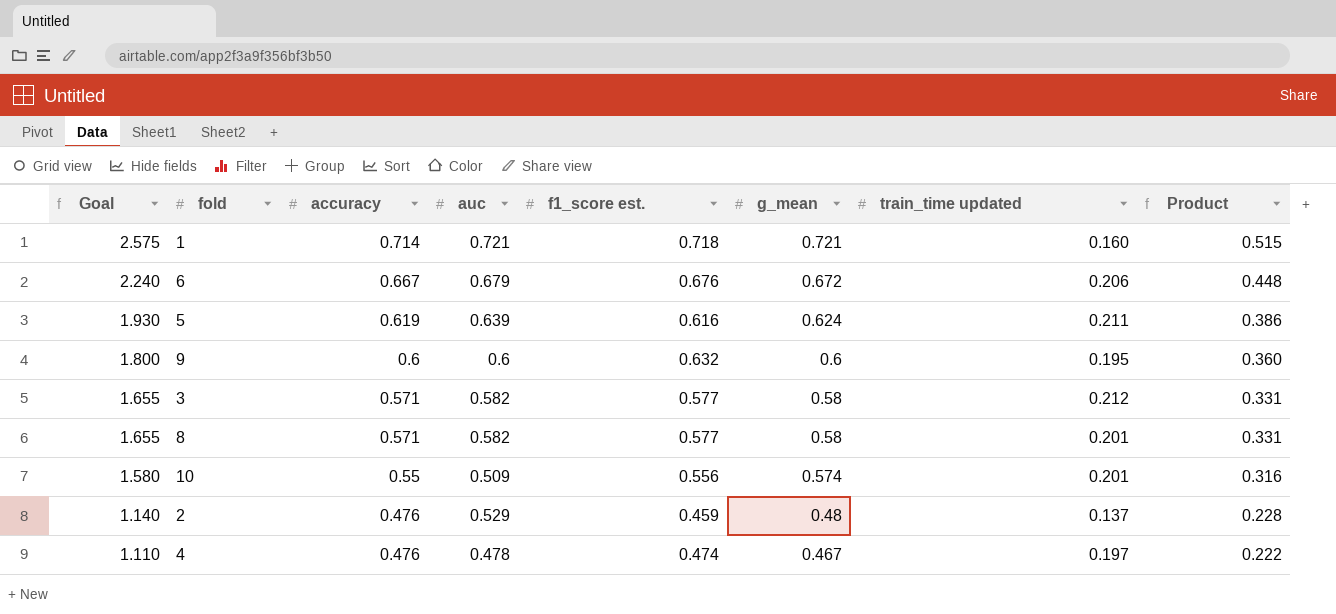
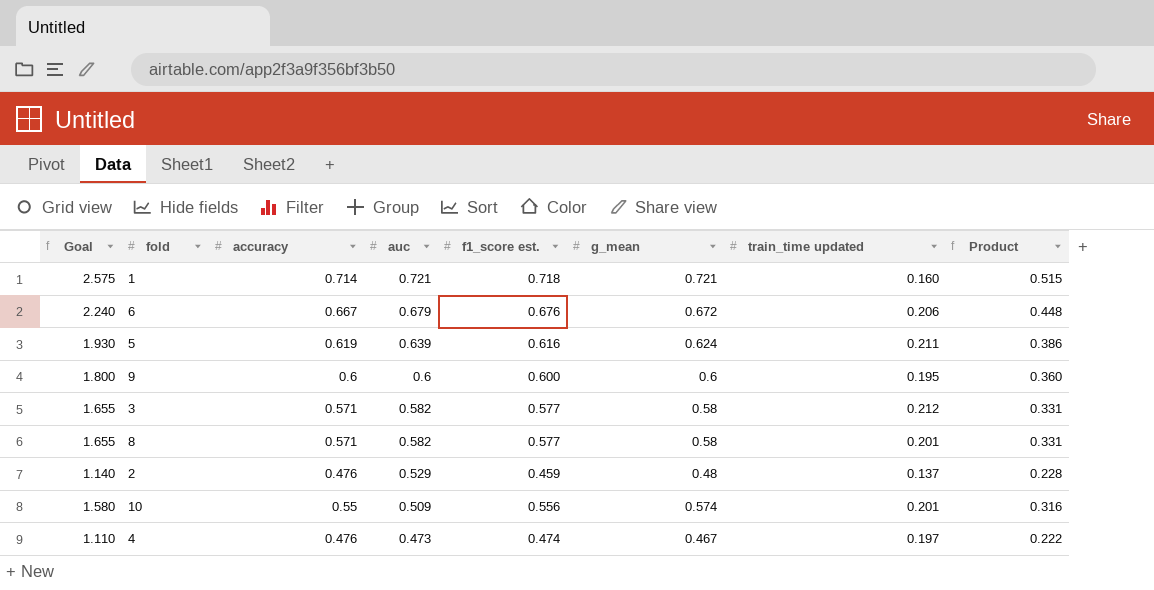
row order: Goal descending -> auc descending
9 | f1_score est.: 0.632 -> 0.600
4 | auc: 0.478 -> 0.473

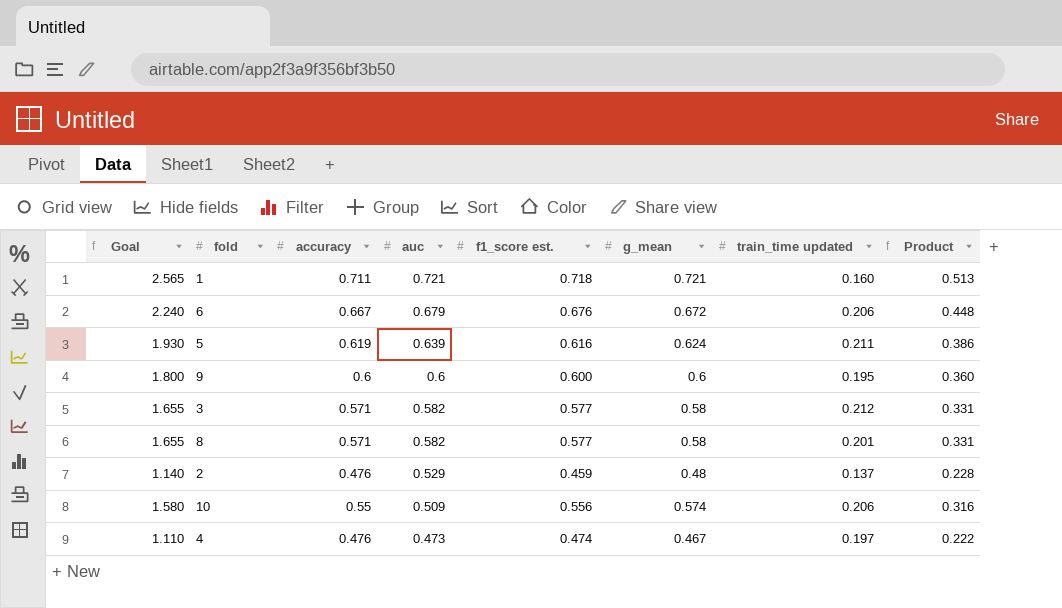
1 | Goal: 2.575 -> 2.565
1 | accuracy: 0.714 -> 0.711
1 | Product: 0.515 -> 0.513
10 | train_time updated: 0.201 -> 0.206

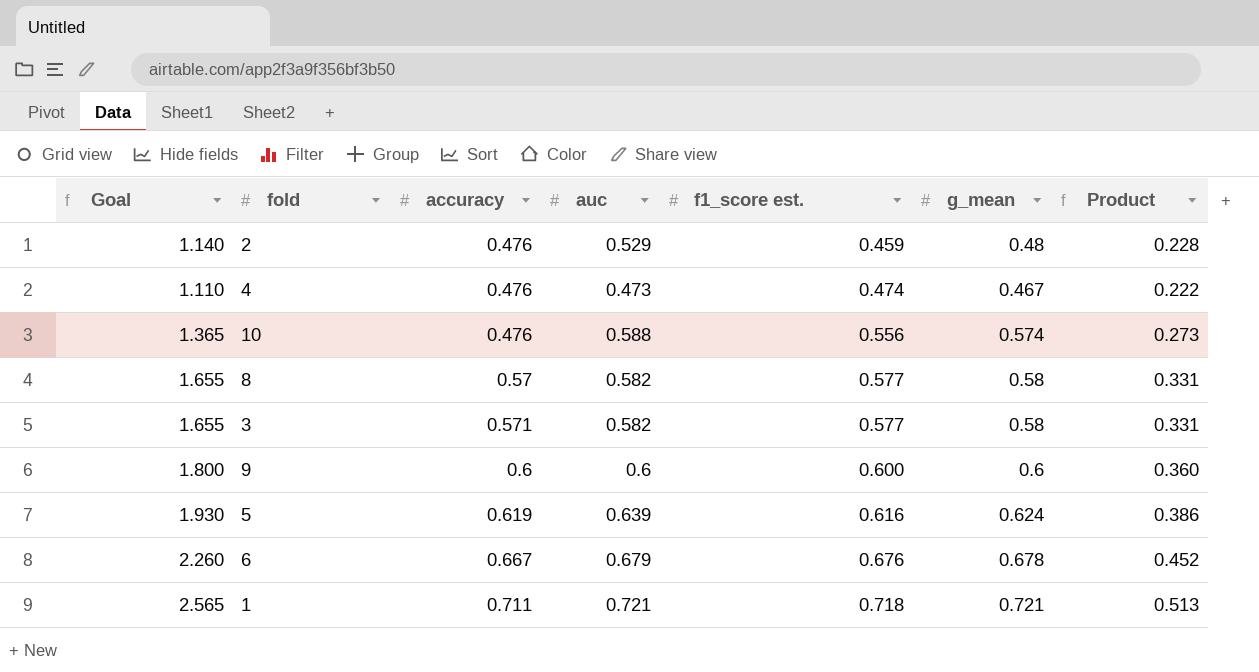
row order: auc descending -> accuracy ascending
column train_time updated | position: 7 -> none
10 | Goal: 1.580 -> 1.365
10 | accuracy: 0.55 -> 0.476
10 | auc: 0.509 -> 0.588
10 | Product: 0.316 -> 0.273
8 | accuracy: 0.571 -> 0.57
6 | Goal: 2.240 -> 2.260
6 | g_mean: 0.672 -> 0.678
6 | Product: 0.448 -> 0.452

